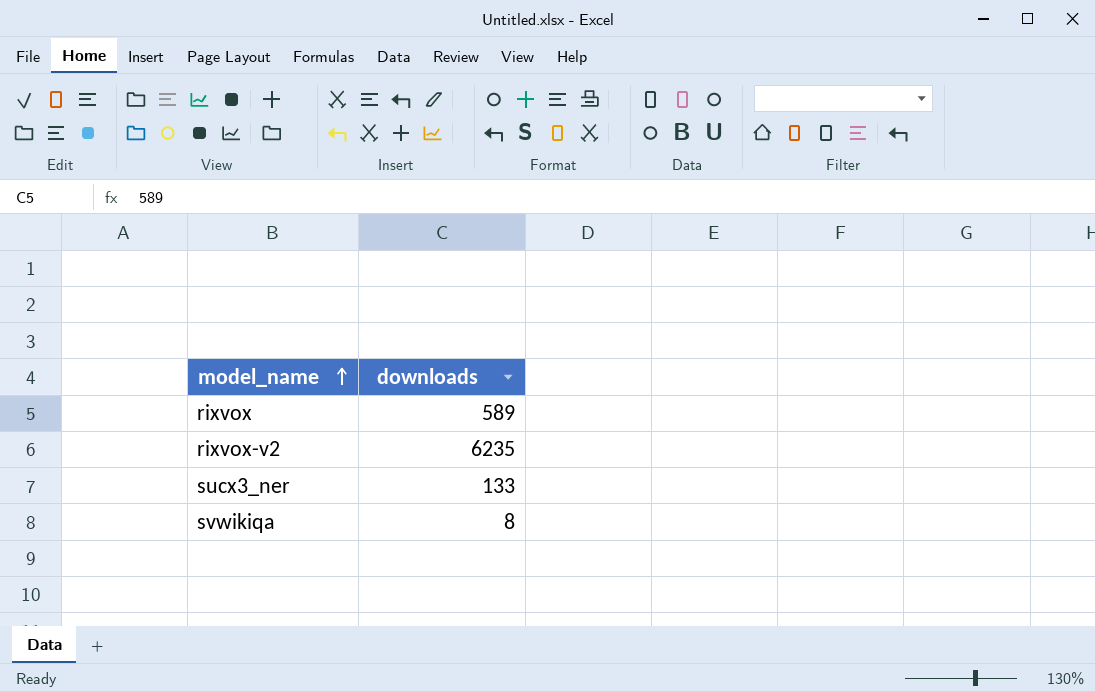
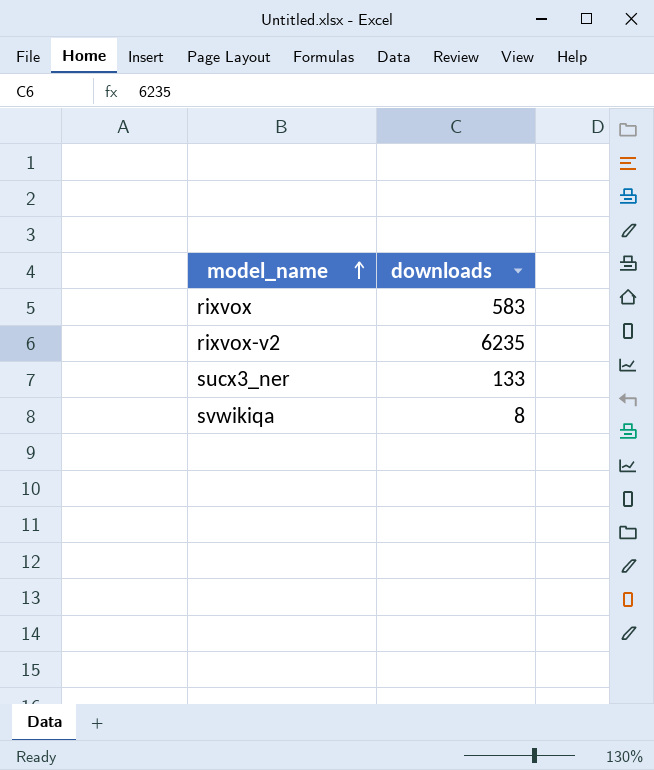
rixvox | downloads: 589 -> 583

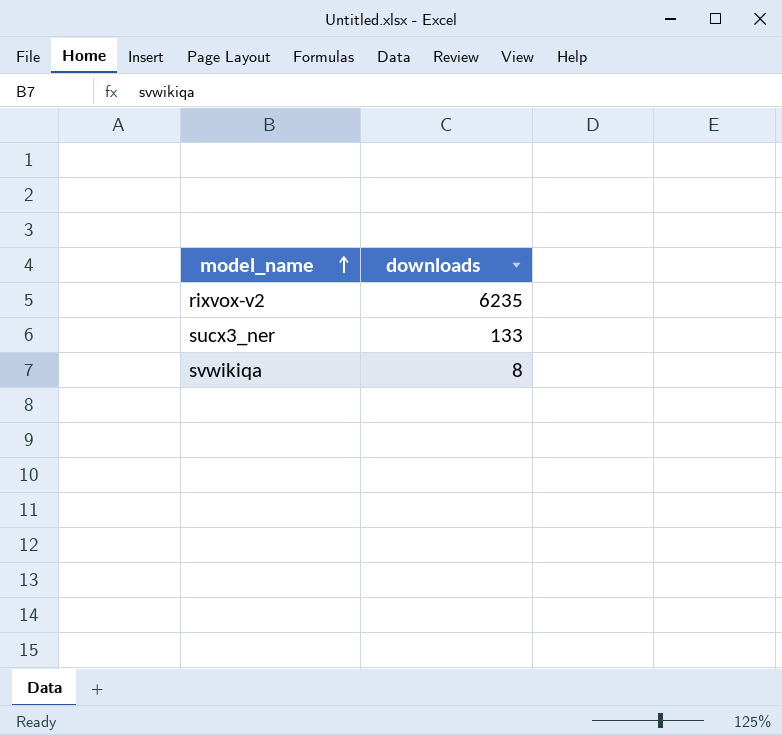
row rixvox: 583 -> none

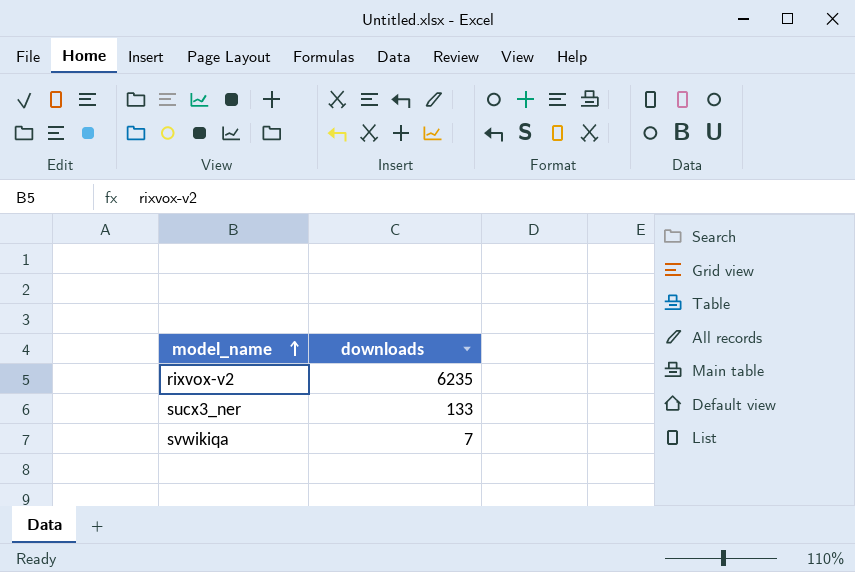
svwikiqa | downloads: 8 -> 7

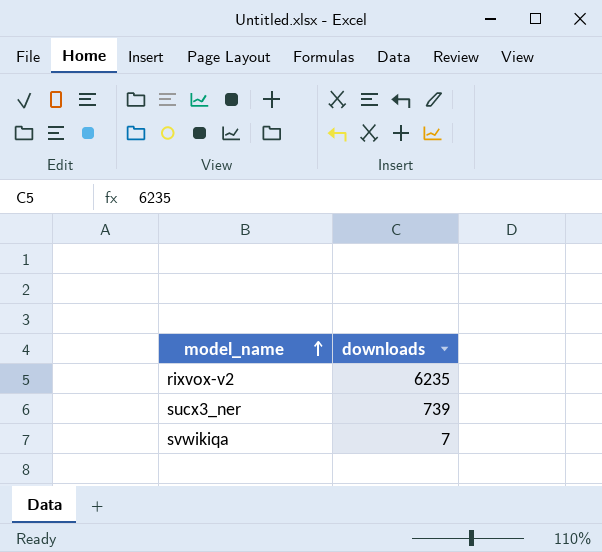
sucx3_ner | downloads: 133 -> 739

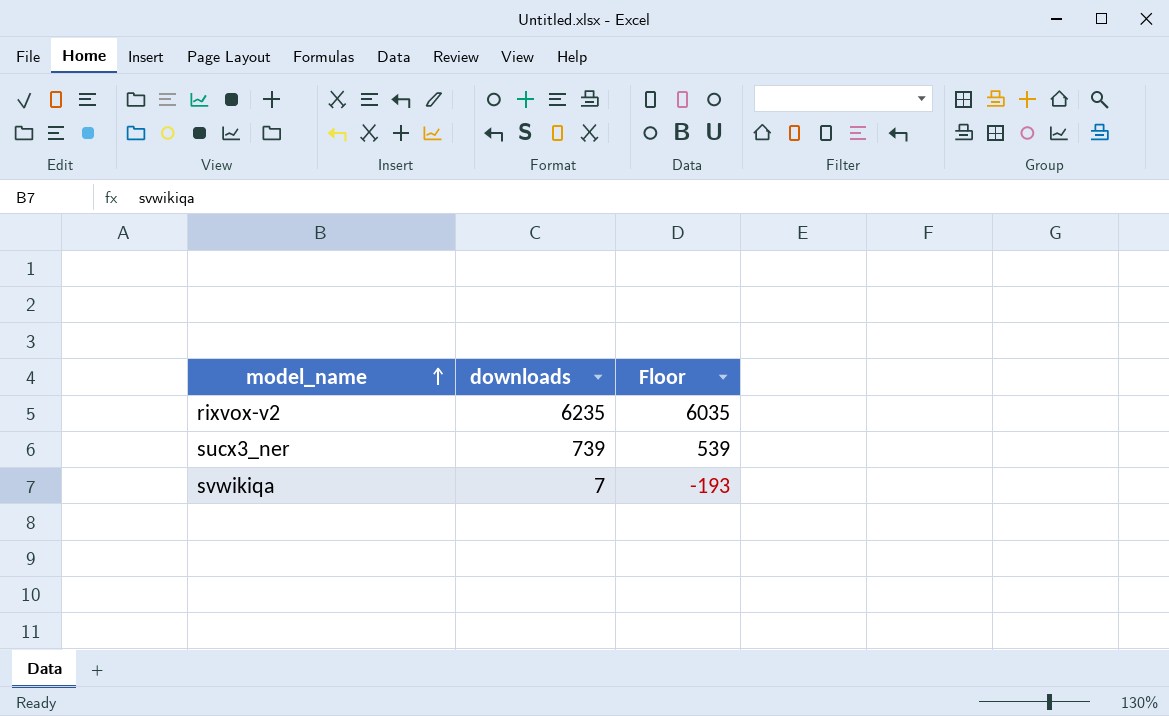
column Floor | formula: none -> [downloads] - 200

